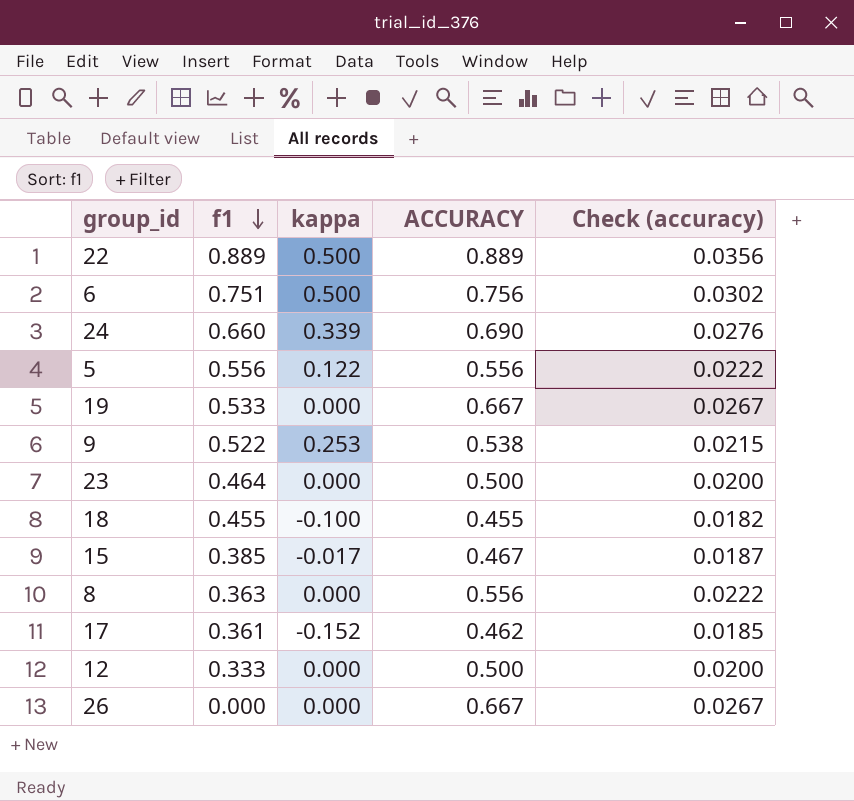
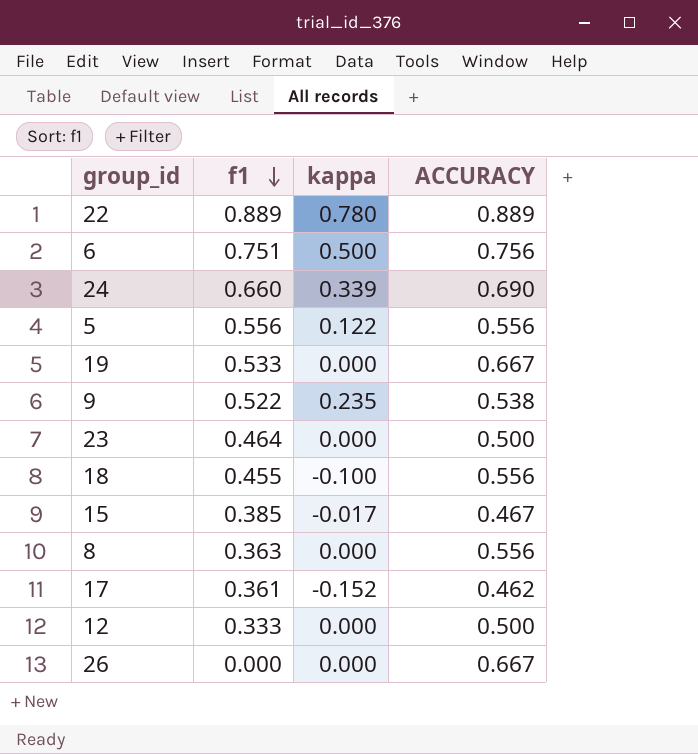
column Check (accuracy) | formula: [ACCURACY] * 0.04 -> none
22 | kappa: 0.500 -> 0.780
9 | kappa: 0.253 -> 0.235
18 | ACCURACY: 0.455 -> 0.556

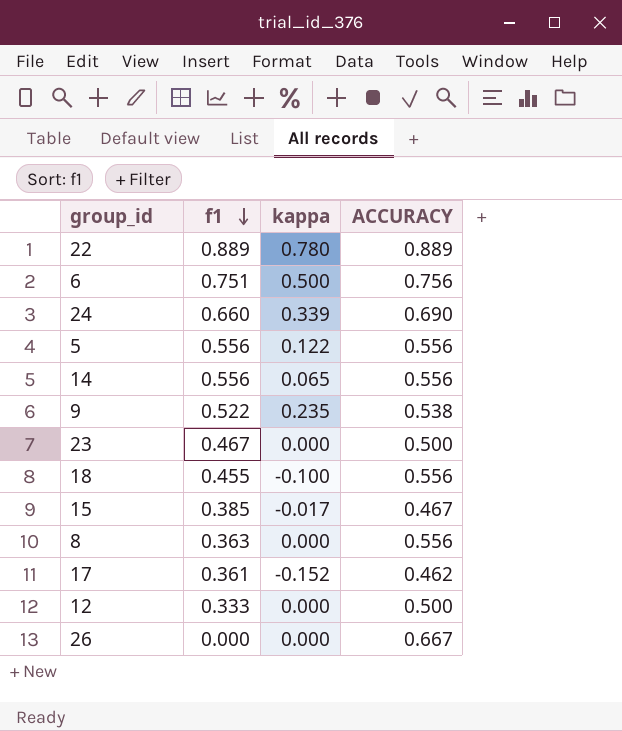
row 19: 0.533 | 0.000 | 0.667 -> none
row 14: none -> 0.556 | 0.065 | 0.556
23 | f1: 0.464 -> 0.467

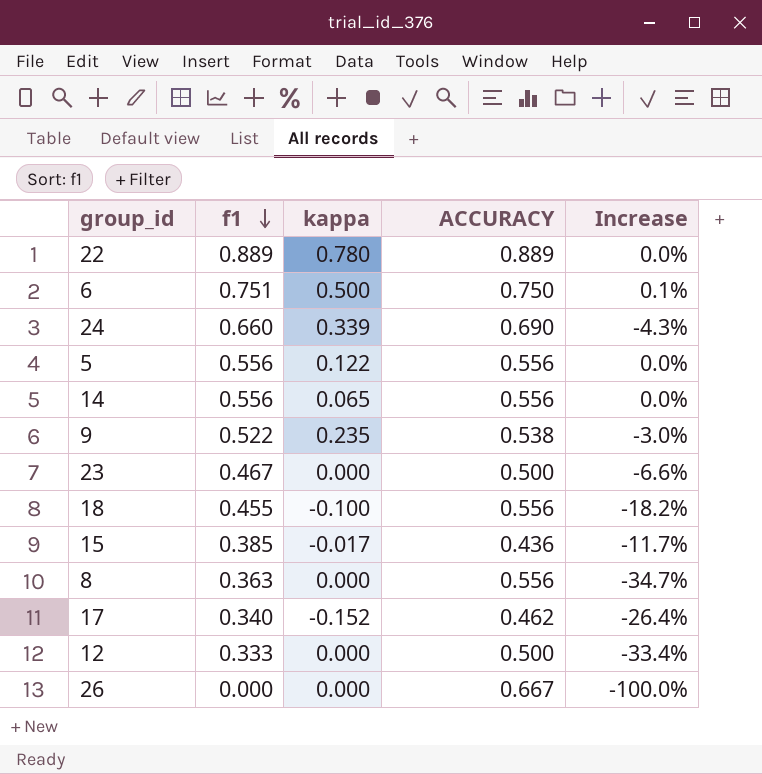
column Increase | formula: none -> ([f1] - [ACCURACY]) / [ACCURACY]
6 | ACCURACY: 0.756 -> 0.750
15 | ACCURACY: 0.467 -> 0.436
17 | f1: 0.361 -> 0.340

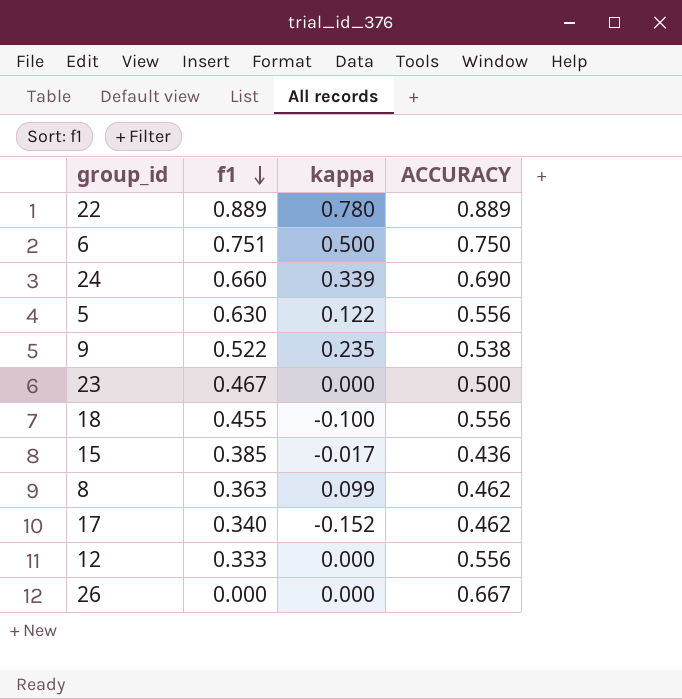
column Increase | formula: ([f1] - [ACCURACY]) / [ACCURACY] -> none
row 14: 0.556 | 0.065 | 0.556 | 0.0% -> none
5 | f1: 0.556 -> 0.630
8 | kappa: 0.000 -> 0.099
8 | ACCURACY: 0.556 -> 0.462
12 | ACCURACY: 0.500 -> 0.556

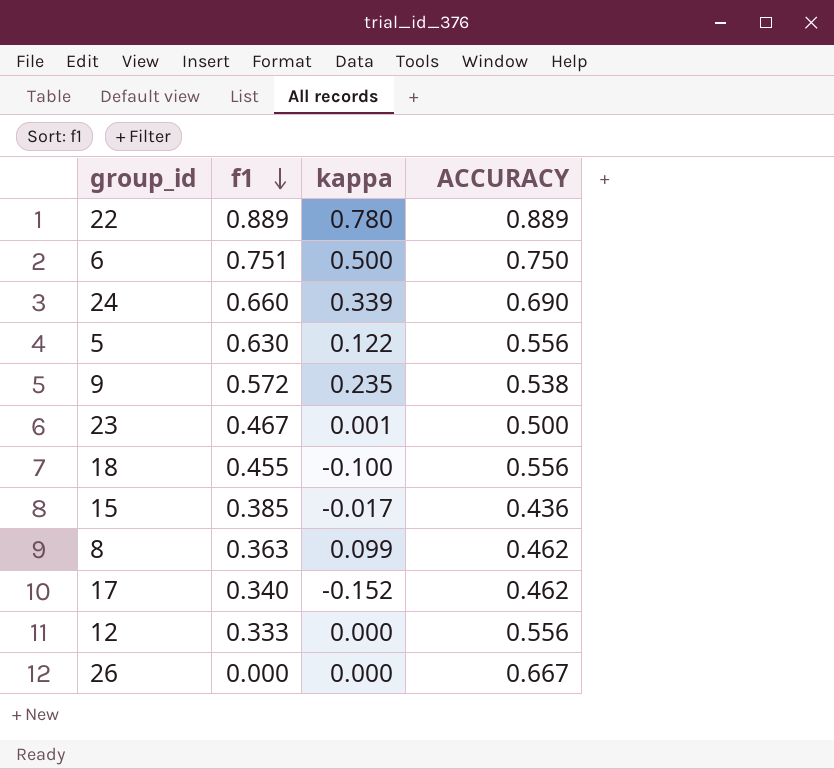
9 | f1: 0.522 -> 0.572
23 | kappa: 0.000 -> 0.001

